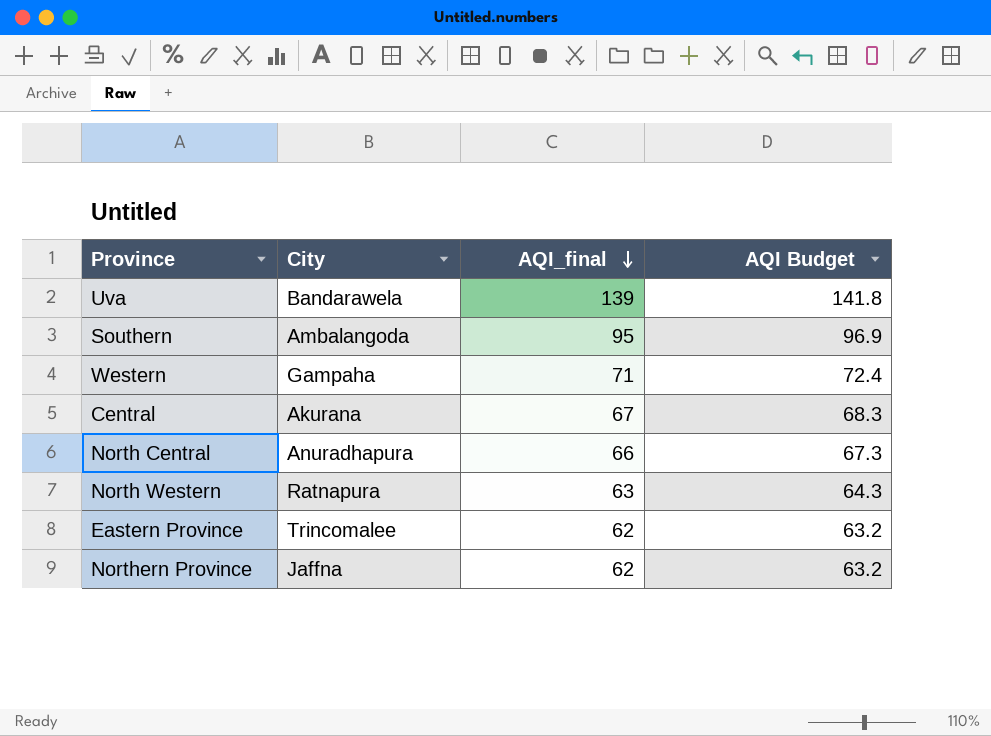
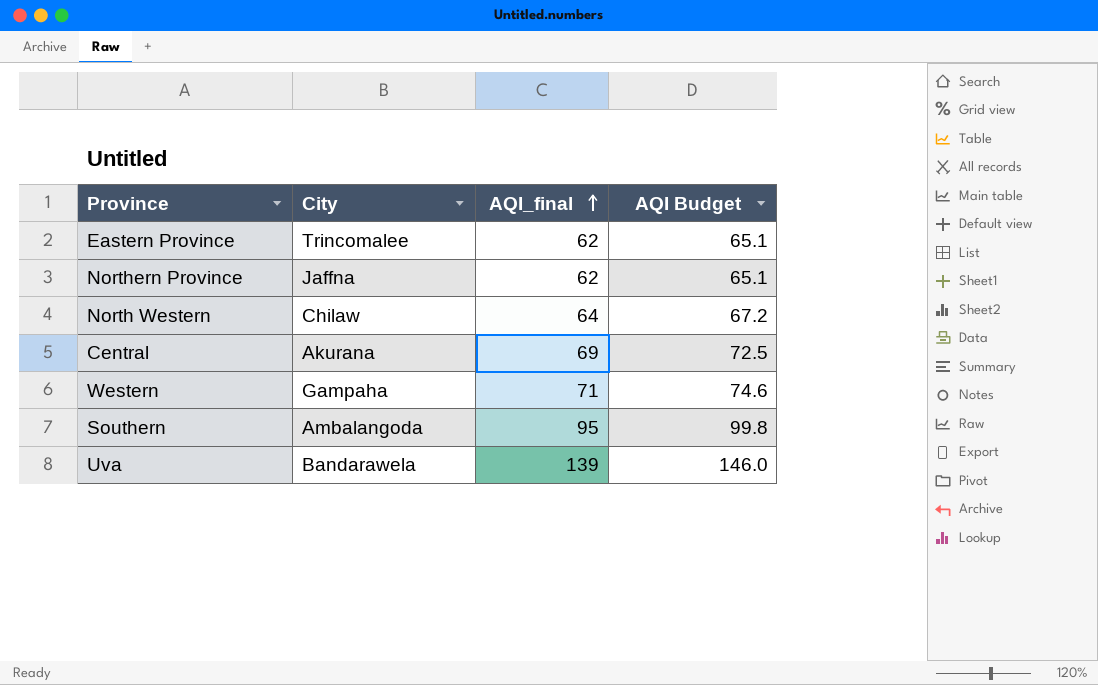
row order: AQI_final descending -> AQI_final ascending
column AQI Budget | formula: [AQI_final] * 1.02 -> [AQI_final] * 1.05
row North Central: Anuradhapura | 66 | 67.3 -> none
North Western | City: Ratnapura -> Chilaw
North Western | AQI_final: 63 -> 64
Central | AQI_final: 67 -> 69

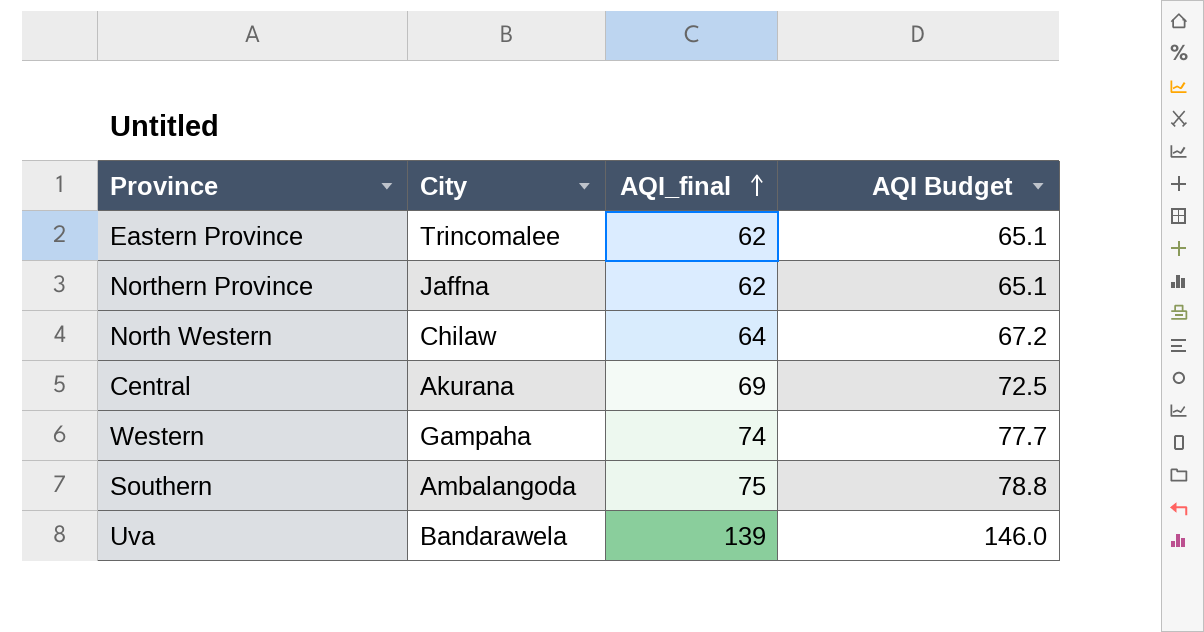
Western | AQI_final: 71 -> 74
Western | AQI Budget: 74.6 -> 77.7
Southern | AQI_final: 95 -> 75
Southern | AQI Budget: 99.8 -> 78.8

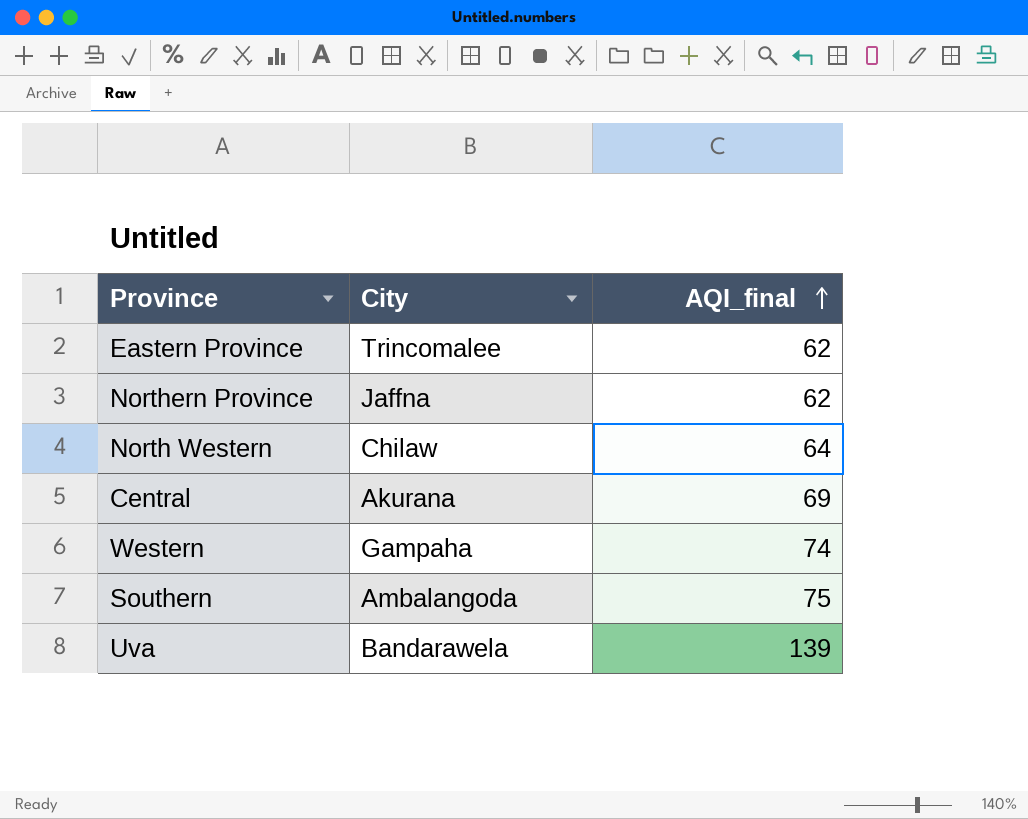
column AQI Budget | formula: [AQI_final] * 1.05 -> none

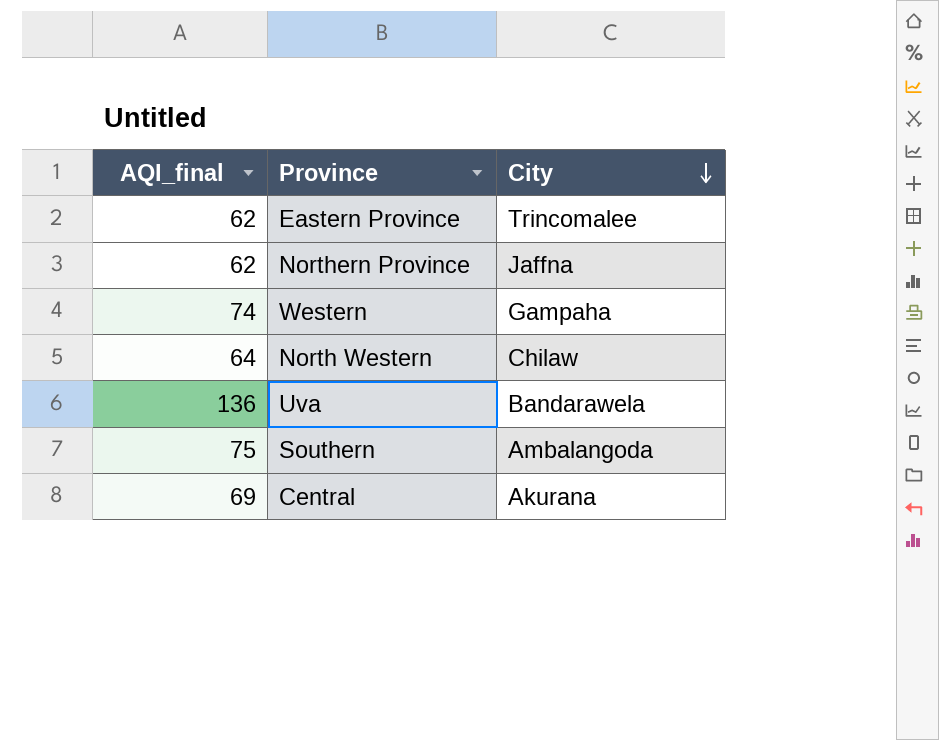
row order: AQI_final ascending -> City descending
column AQI_final | position: 3 -> 1
Uva | AQI_final: 139 -> 136

